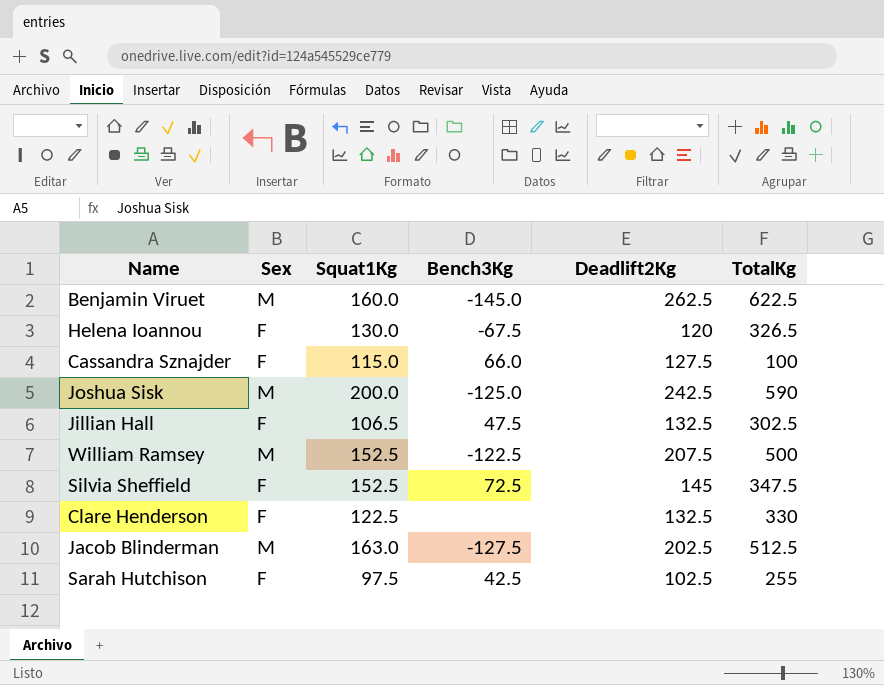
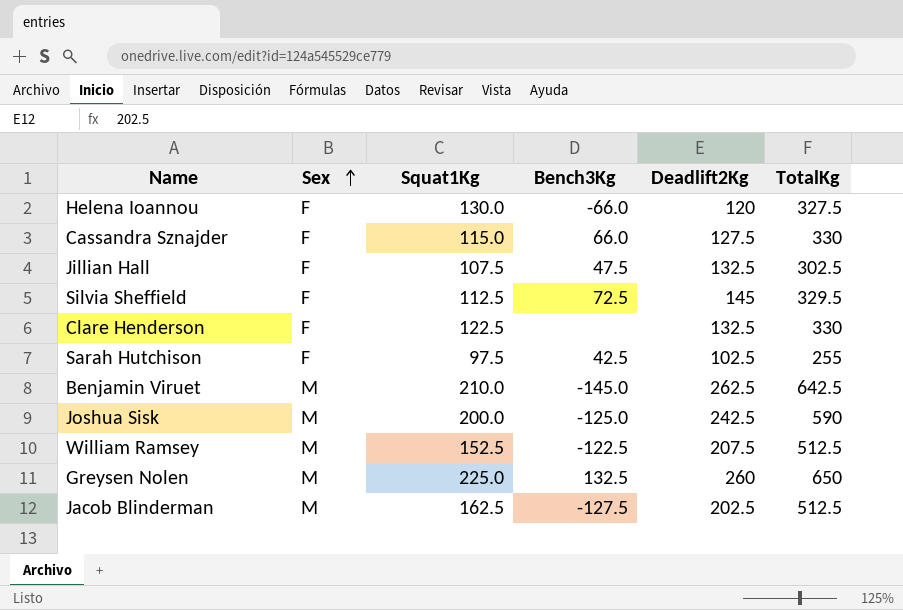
row order: none -> Sex ascending
Helena Ioannou | Bench3Kg: -67.5 -> -66.0
Helena Ioannou | TotalKg: 326.5 -> 327.5
Cassandra Sznajder | TotalKg: 100 -> 330
Jillian Hall | Squat1Kg: 106.5 -> 107.5
Silvia Sheffield | Squat1Kg: 152.5 -> 112.5
Silvia Sheffield | TotalKg: 347.5 -> 329.5
Benjamin Viruet | Squat1Kg: 160.0 -> 210.0
Benjamin Viruet | TotalKg: 622.5 -> 642.5
William Ramsey | TotalKg: 500 -> 512.5
row Greysen Nolen: none -> M | 225.0 | 132.5 | 260 | 650
Jacob Blinderman | Squat1Kg: 163.0 -> 162.5

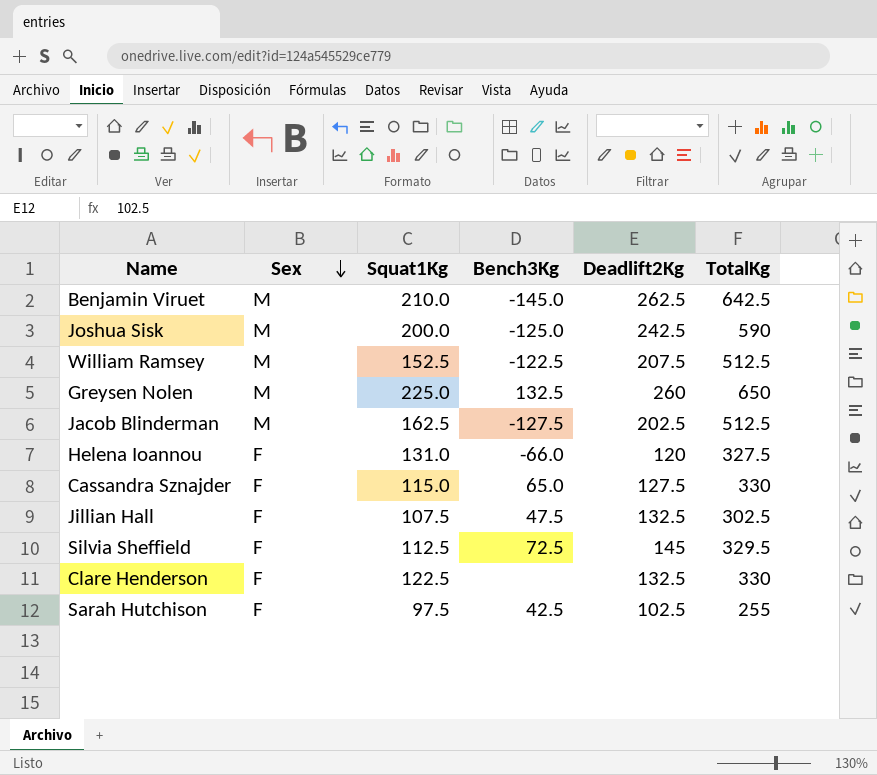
row order: Sex ascending -> Sex descending
Helena Ioannou | Squat1Kg: 130.0 -> 131.0
Cassandra Sznajder | Bench3Kg: 66.0 -> 65.0

